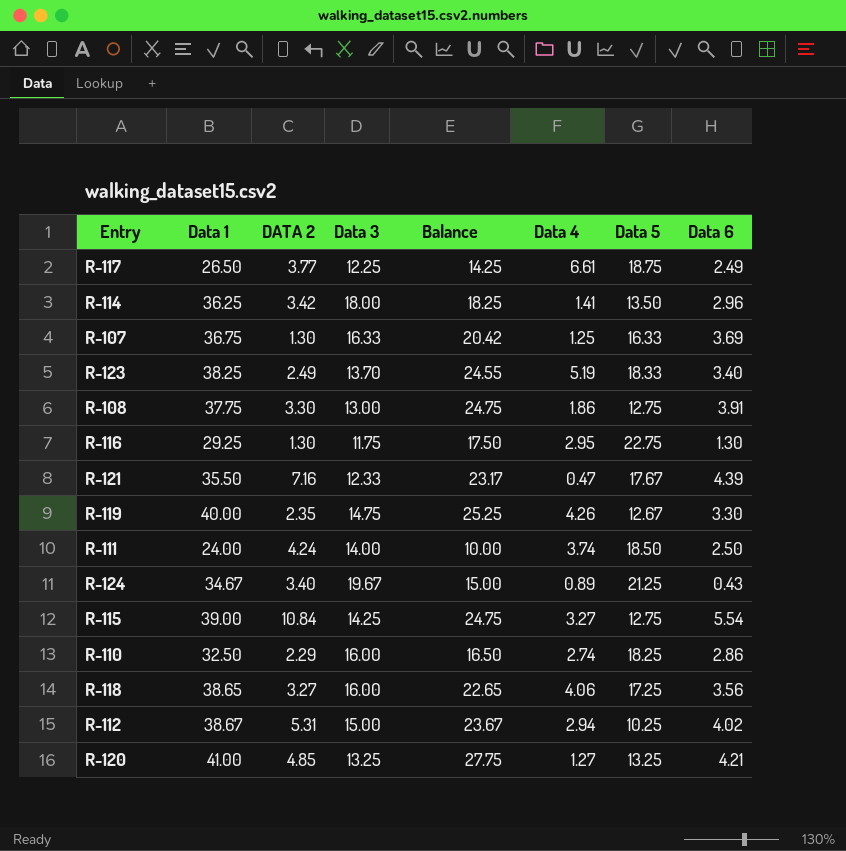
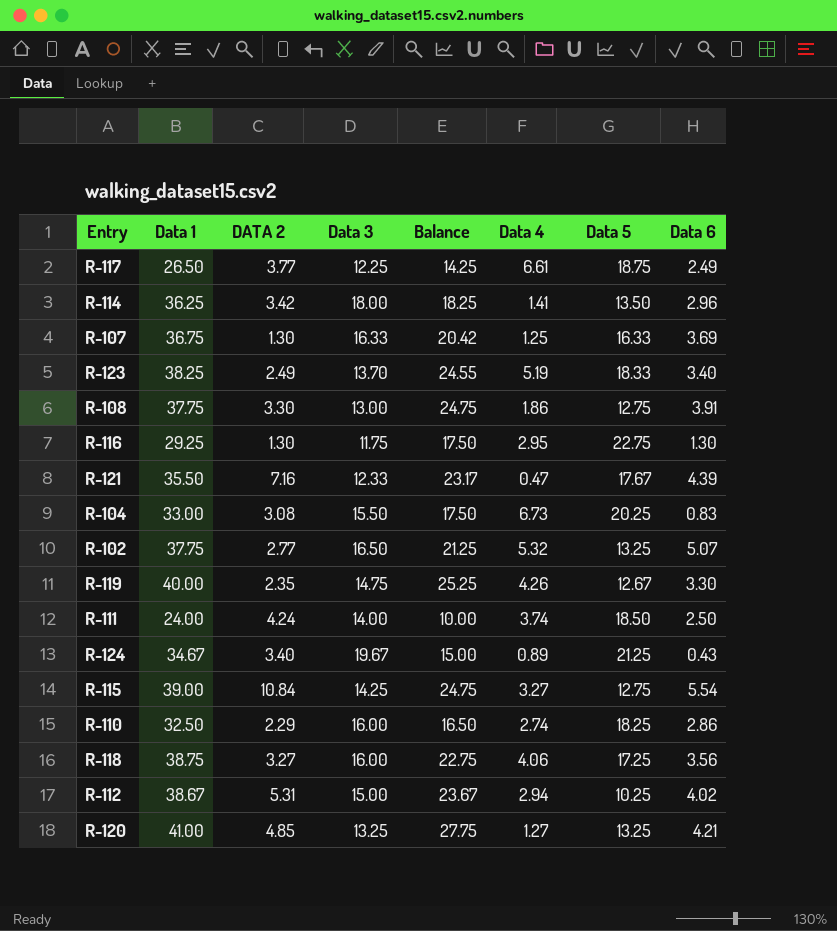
row R-104: none -> 33.00 | 3.08 | 15.50 | 17.50 | 6.73 | 20.25 | 0.83
row R-102: none -> 37.75 | 2.77 | 16.50 | 21.25 | 5.32 | 13.25 | 5.07
R-118 | Data 1: 38.65 -> 38.75
R-118 | Balance: 22.65 -> 22.75

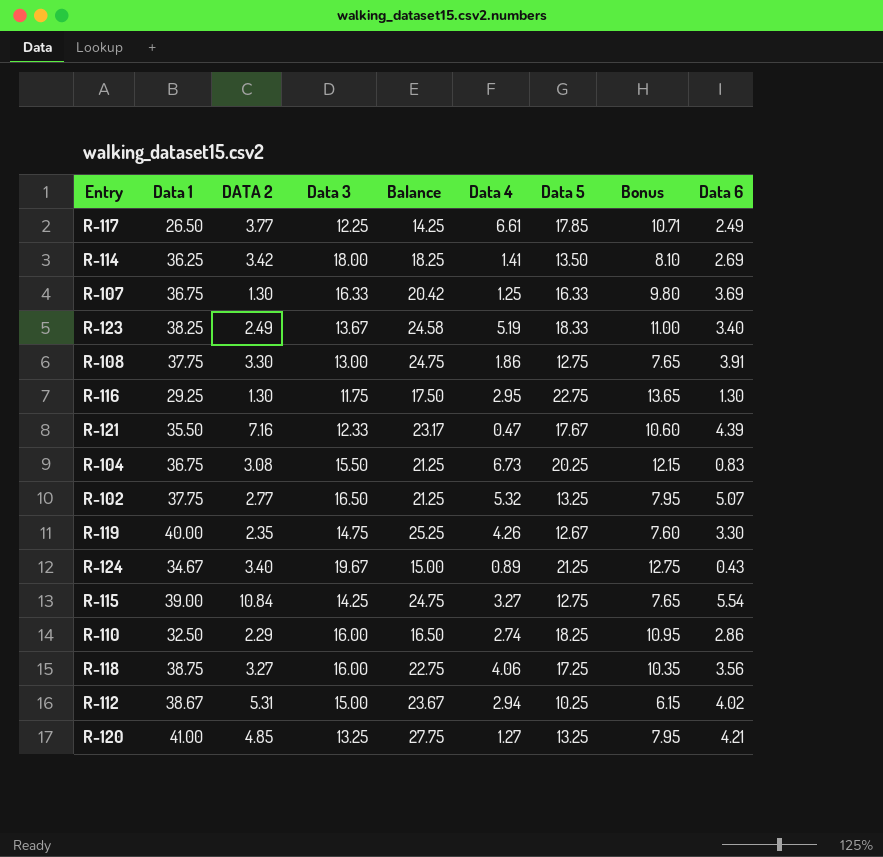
column Bonus | formula: none -> [Data 5] * 0.6
row R-111: 24.00 | 4.24 | 14.00 | 10.00 | 3.74 | 18.50 | 2.50 -> none
R-117 | Data 5: 18.75 -> 17.85
R-114 | Data 6: 2.96 -> 2.69
R-123 | Data 3: 13.70 -> 13.67
R-123 | Balance: 24.55 -> 24.58
R-104 | Data 1: 33.00 -> 36.75
R-104 | Balance: 17.50 -> 21.25

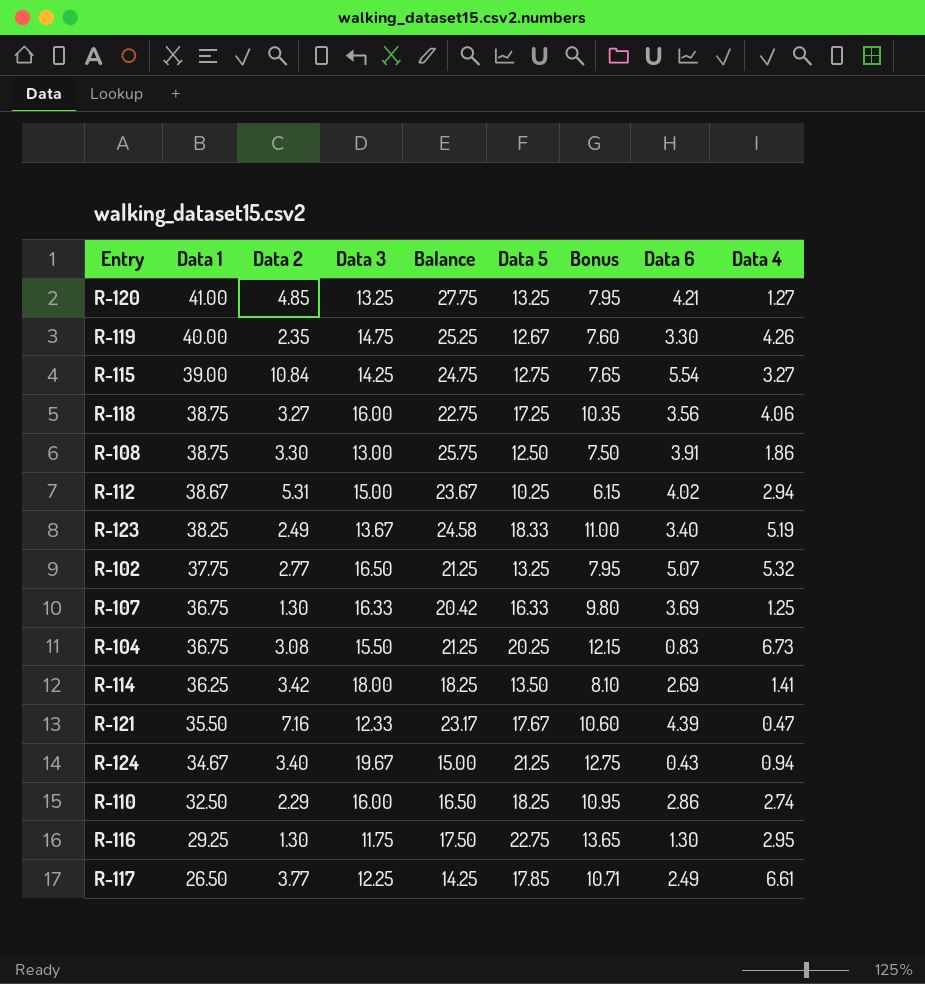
row order: none -> Data 1 descending
column name: DATA 2 -> Data 2
column Data 4 | position: 6 -> 9
R-108 | Data 1: 37.75 -> 38.75
R-108 | Balance: 24.75 -> 25.75
R-108 | Data 5: 12.75 -> 12.50
R-108 | Bonus: 7.65 -> 7.50
R-124 | Data 4: 0.89 -> 0.94

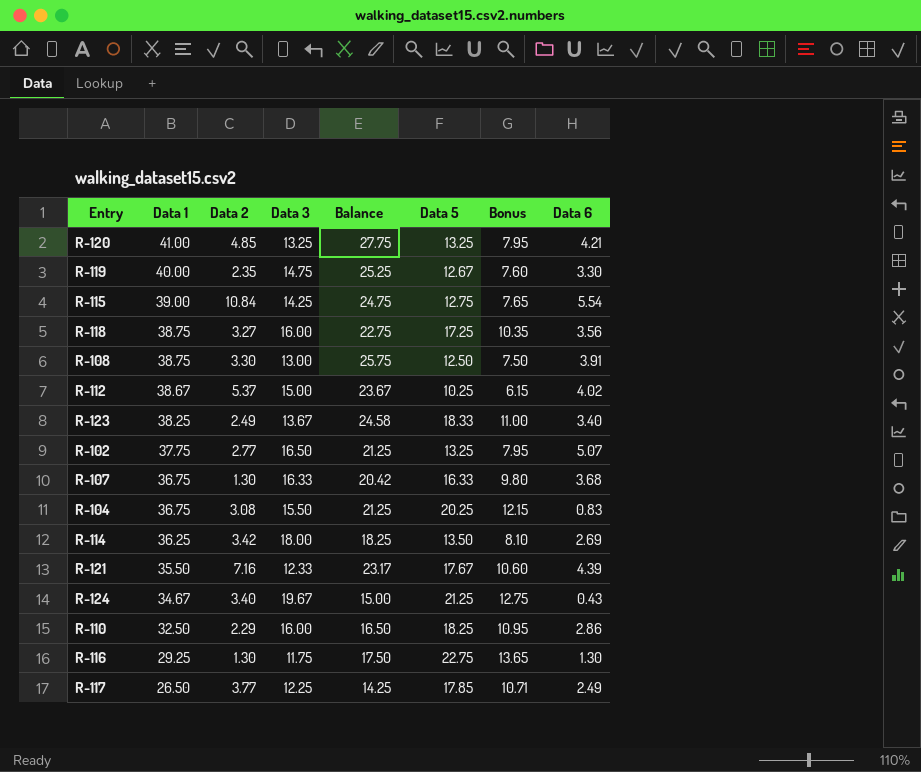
column Data 4 | position: 9 -> none
R-112 | Data 2: 5.31 -> 5.37
R-107 | Data 6: 3.69 -> 3.68

